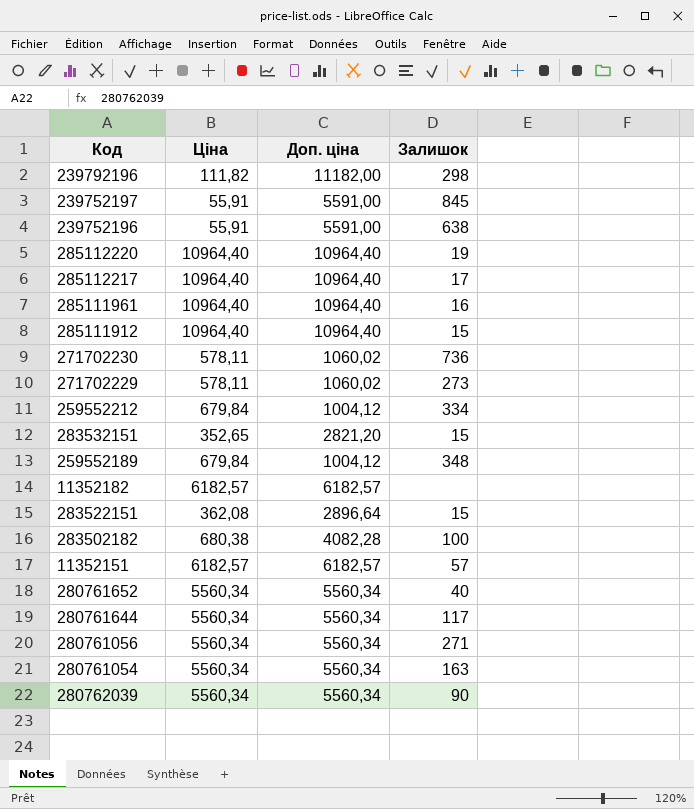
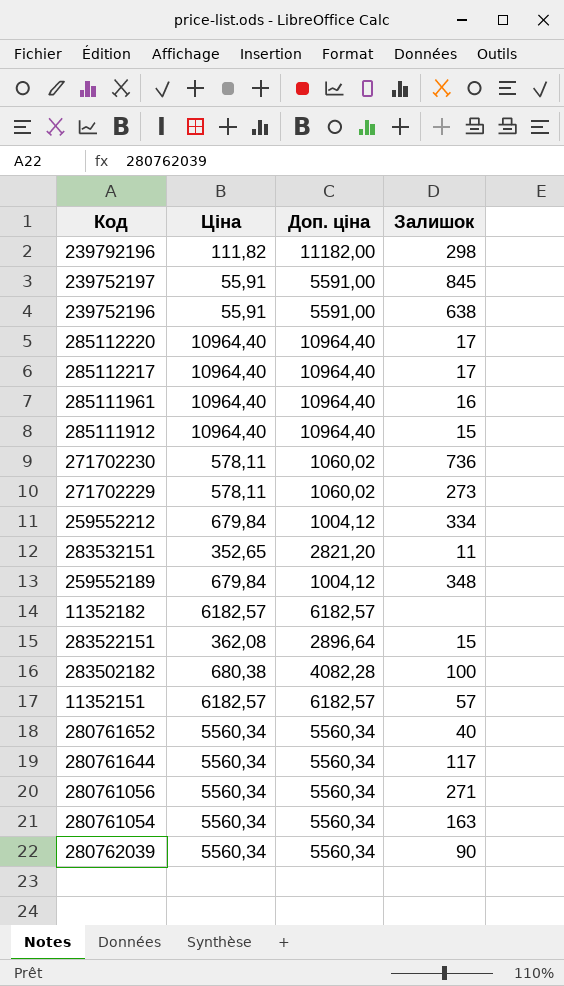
285112220 | Залишок: 19 -> 17
283532151 | Залишок: 15 -> 11

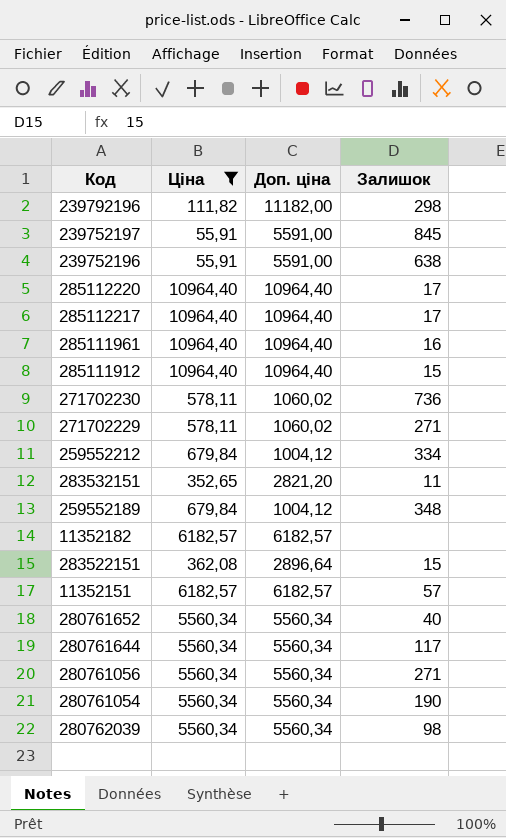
filter: none -> Ціна != 680,38
271702229 | Залишок: 273 -> 271
280761054 | Залишок: 163 -> 190
280762039 | Залишок: 90 -> 98

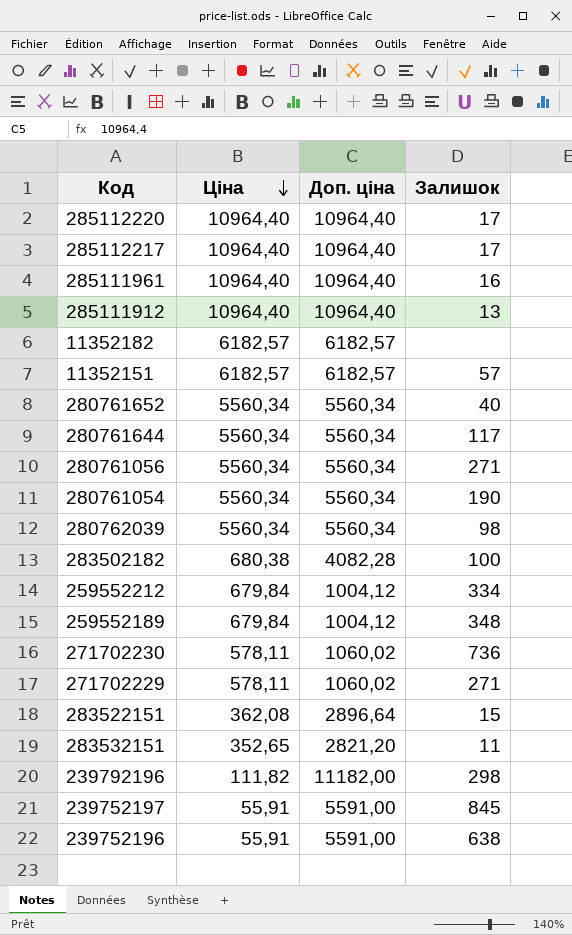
filter: Ціна != 680,38 -> none
row order: none -> Ціна descending
285111912 | Залишок: 15 -> 13

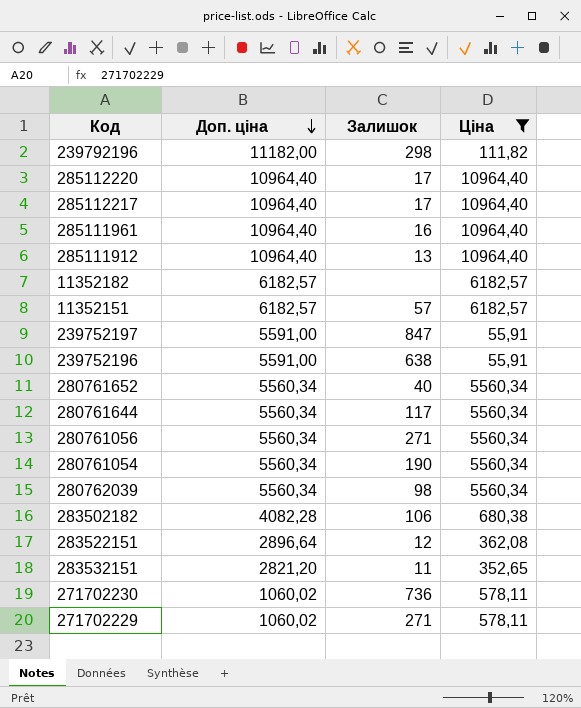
filter: none -> Ціна != 679,84
row order: Ціна descending -> Доп. ціна descending
column Ціна | position: 2 -> 4
239752197 | Залишок: 845 -> 847
283502182 | Залишок: 100 -> 106
283522151 | Залишок: 15 -> 12

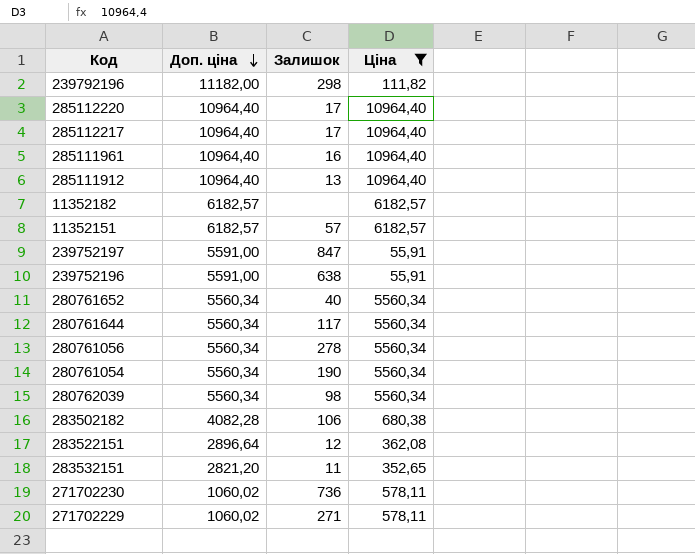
280761056 | Залишок: 271 -> 278

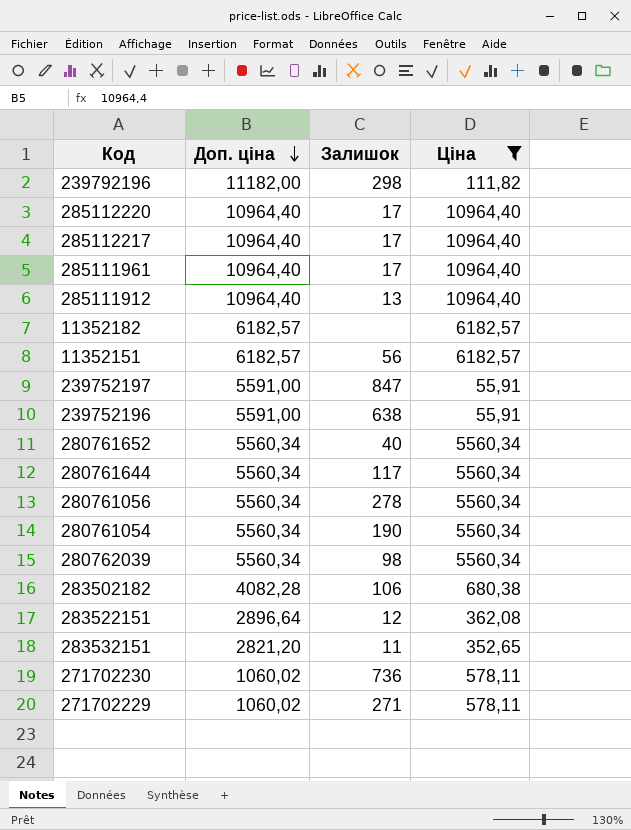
285111961 | Залишок: 16 -> 17
11352151 | Залишок: 57 -> 56

